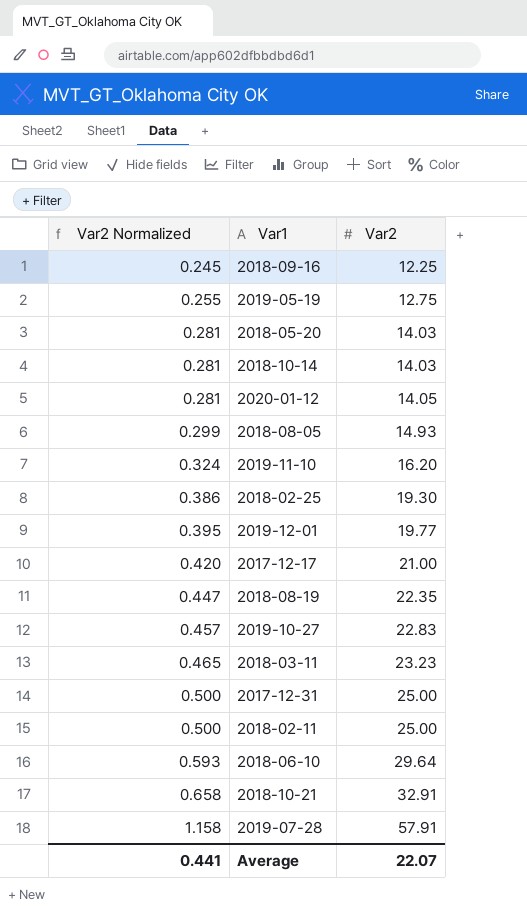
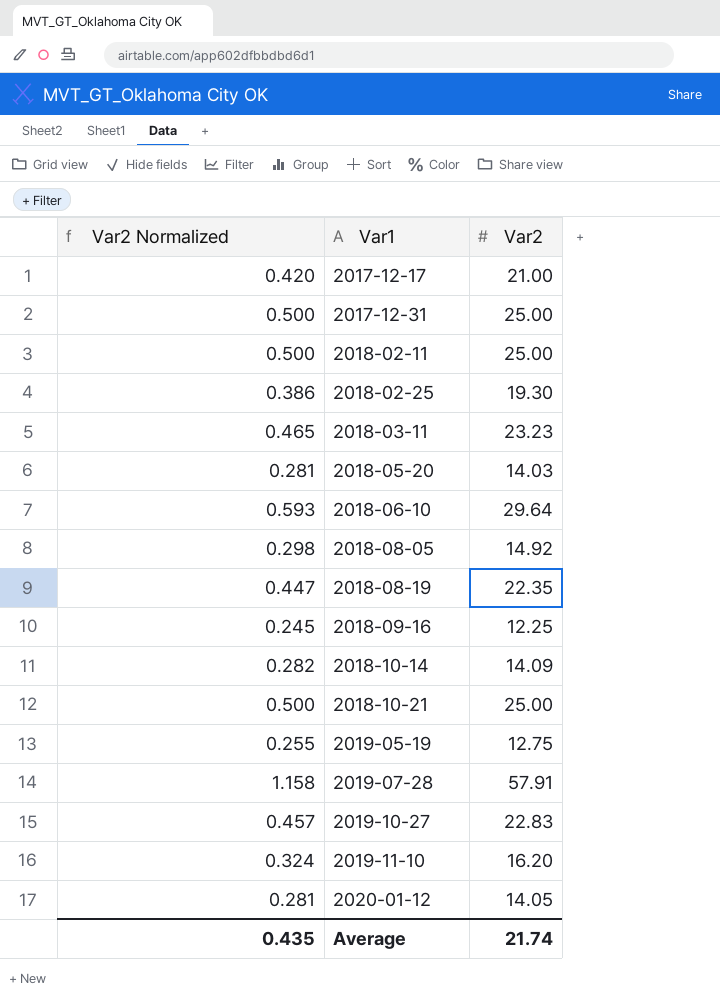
row order: Var2 Normalized ascending -> Var1 ascending
row 2019-12-01: 0.395 | 19.77 -> none
2018-08-05 | Var2 Normalized: 0.299 -> 0.298
2018-08-05 | Var2: 14.93 -> 14.92
2018-10-14 | Var2 Normalized: 0.281 -> 0.282
2018-10-14 | Var2: 14.03 -> 14.09
2018-10-21 | Var2 Normalized: 0.658 -> 0.500
2018-10-21 | Var2: 32.91 -> 25.00
Average | Var2 Normalized: 0.441 -> 0.435
Average | Var2: 22.07 -> 21.74

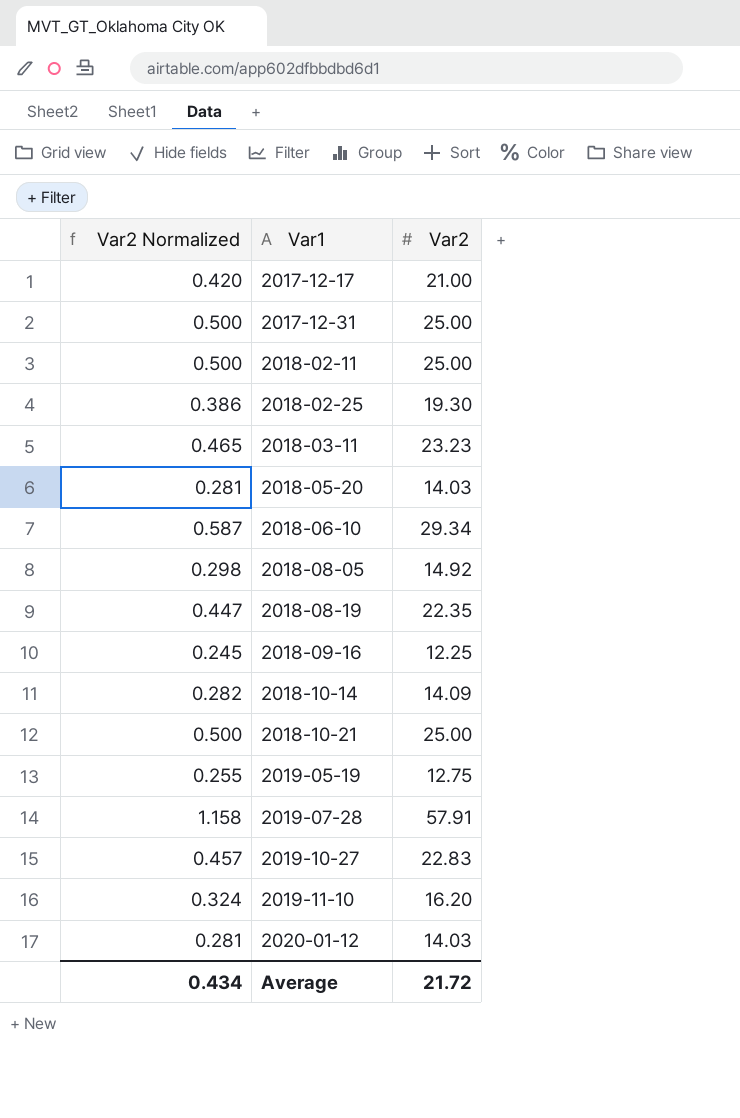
2018-06-10 | Var2 Normalized: 0.593 -> 0.587
2018-06-10 | Var2: 29.64 -> 29.34
2020-01-12 | Var2: 14.05 -> 14.03
Average | Var2 Normalized: 0.435 -> 0.434
Average | Var2: 21.74 -> 21.72

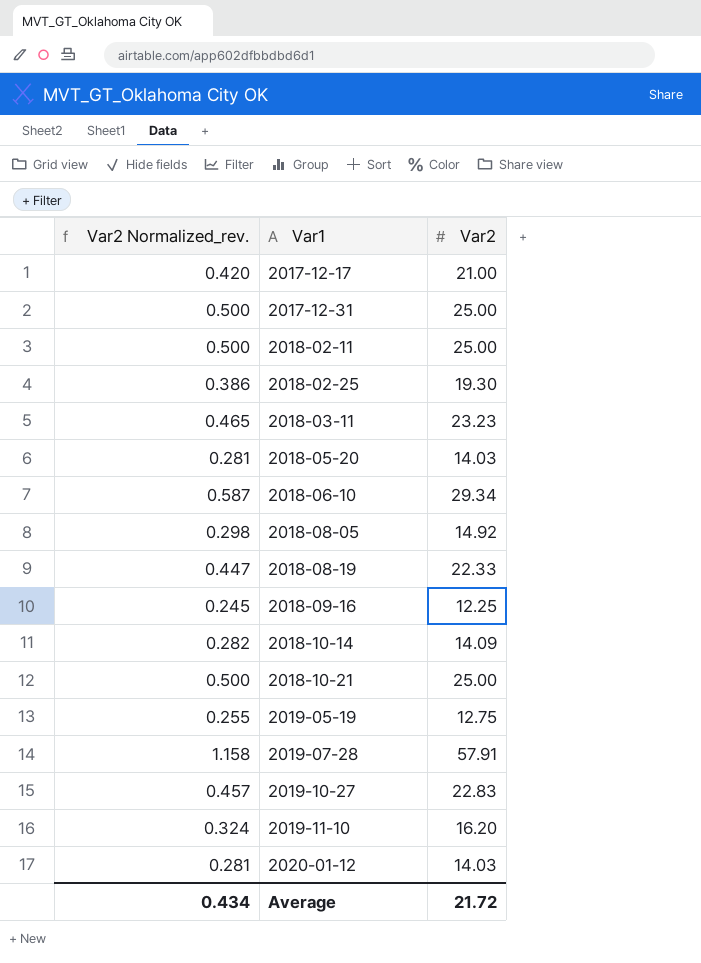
column name: Var2 Normalized -> Var2 Normalized_rev.
2018-08-19 | Var2: 22.35 -> 22.33

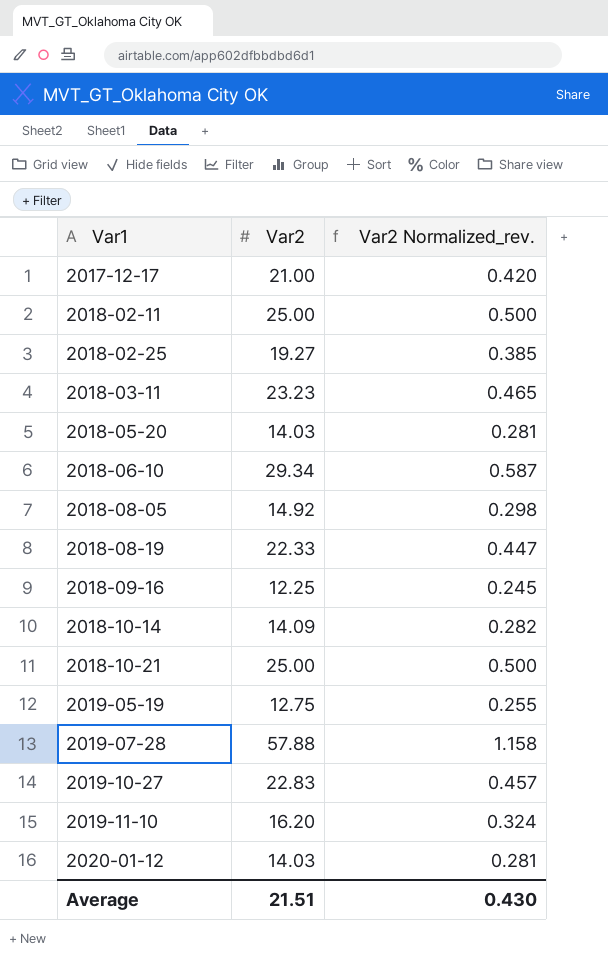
column Var2 Normalized_rev. | position: 1 -> 3
row 2017-12-31: 0.500 | 25.00 -> none
2018-02-25 | Var2: 19.30 -> 19.27
2018-02-25 | Var2 Normalized_rev.: 0.386 -> 0.385
2019-07-28 | Var2: 57.91 -> 57.88
Average | Var2: 21.72 -> 21.51
Average | Var2 Normalized_rev.: 0.434 -> 0.430

